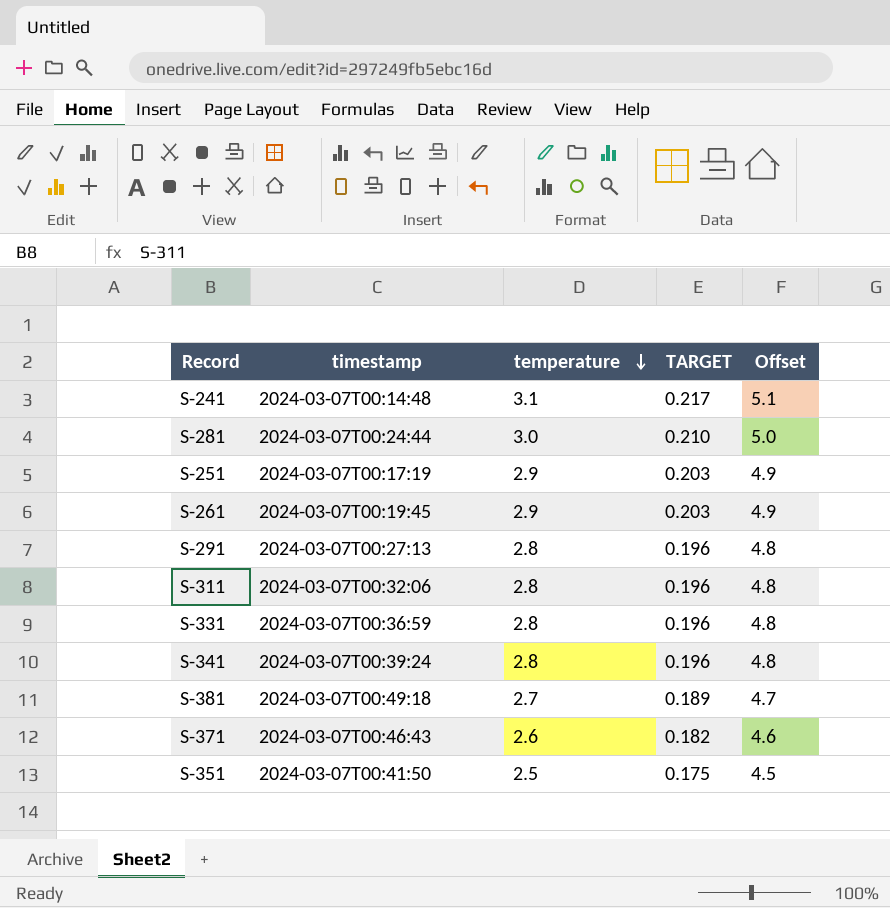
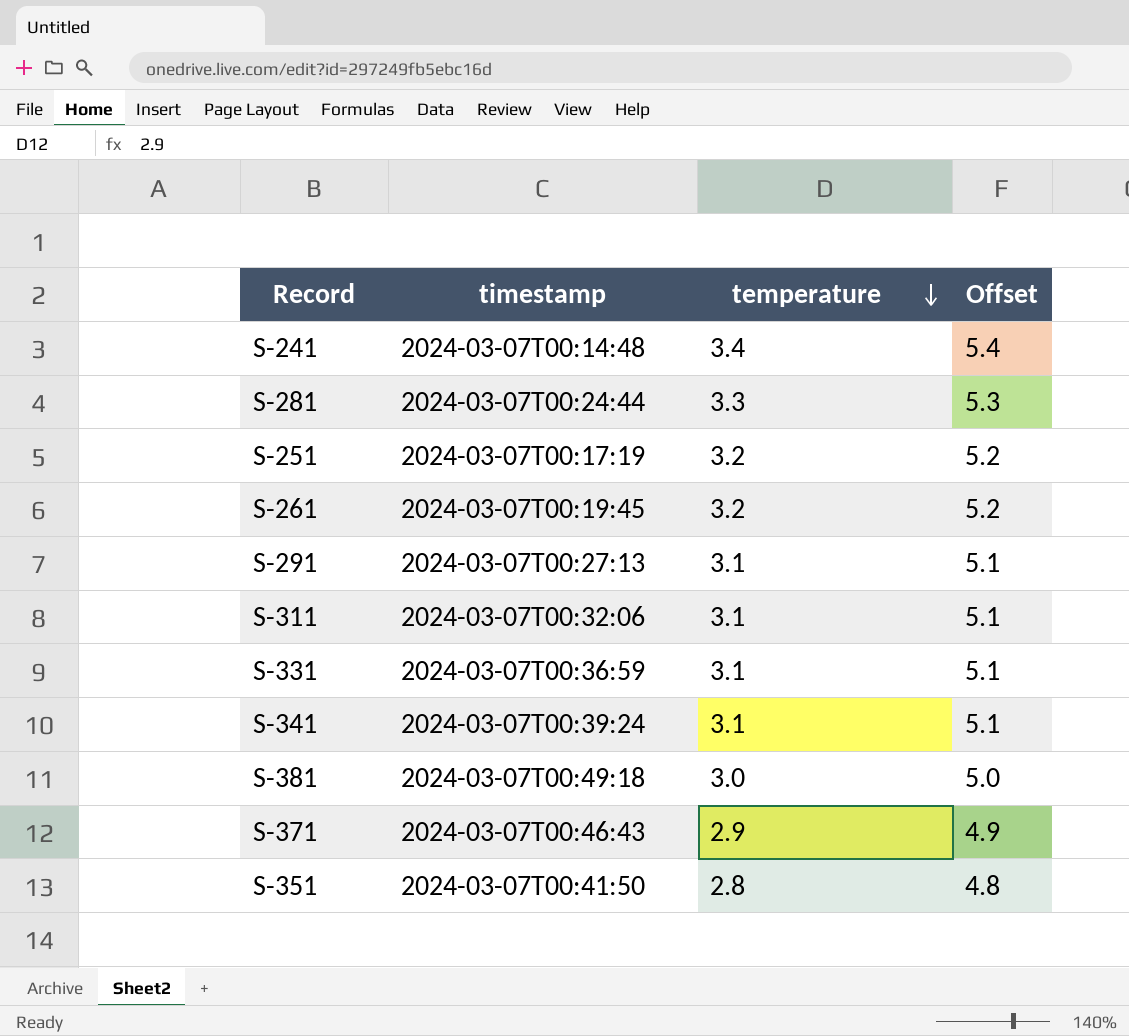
column TARGET | formula: [temperature] * 0.07 -> none
S-241 | temperature: 3.1 -> 3.4
S-241 | Offset: 5.1 -> 5.4
S-281 | temperature: 3.0 -> 3.3
S-281 | Offset: 5.0 -> 5.3
S-251 | temperature: 2.9 -> 3.2
S-251 | Offset: 4.9 -> 5.2
S-261 | temperature: 2.9 -> 3.2
S-261 | Offset: 4.9 -> 5.2
S-291 | temperature: 2.8 -> 3.1
S-291 | Offset: 4.8 -> 5.1
S-311 | temperature: 2.8 -> 3.1
S-311 | Offset: 4.8 -> 5.1
S-331 | temperature: 2.8 -> 3.1
S-331 | Offset: 4.8 -> 5.1
S-341 | temperature: 2.8 -> 3.1
S-341 | Offset: 4.8 -> 5.1
S-381 | temperature: 2.7 -> 3.0
S-381 | Offset: 4.7 -> 5.0
S-371 | temperature: 2.6 -> 2.9
S-371 | Offset: 4.6 -> 4.9
S-351 | temperature: 2.5 -> 2.8
S-351 | Offset: 4.5 -> 4.8

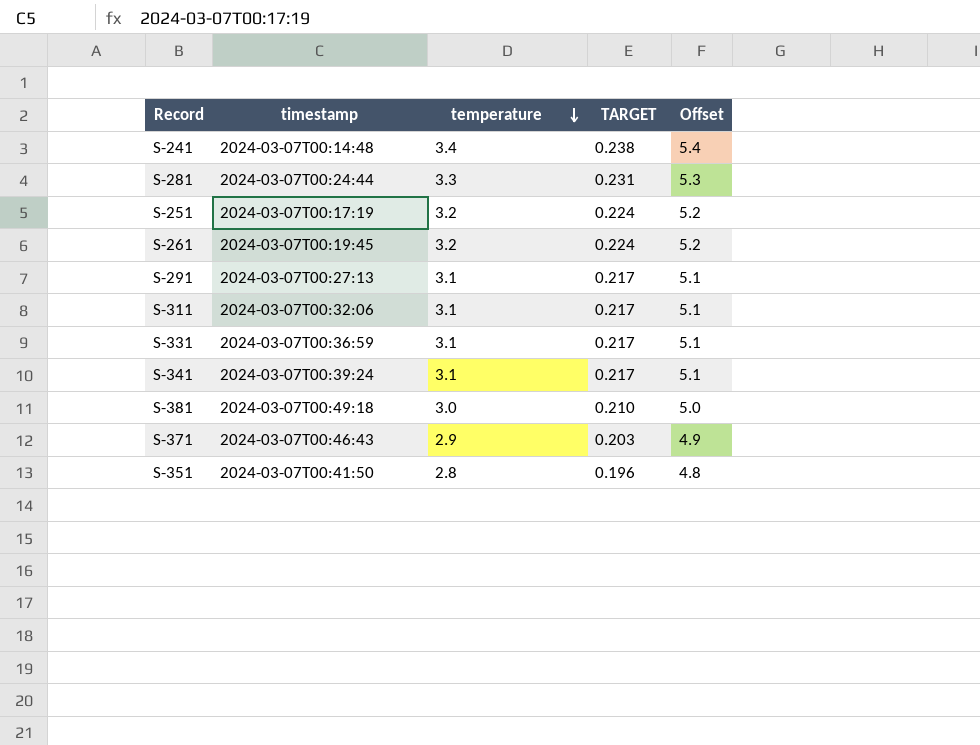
column TARGET | formula: none -> [temperature] * 0.07

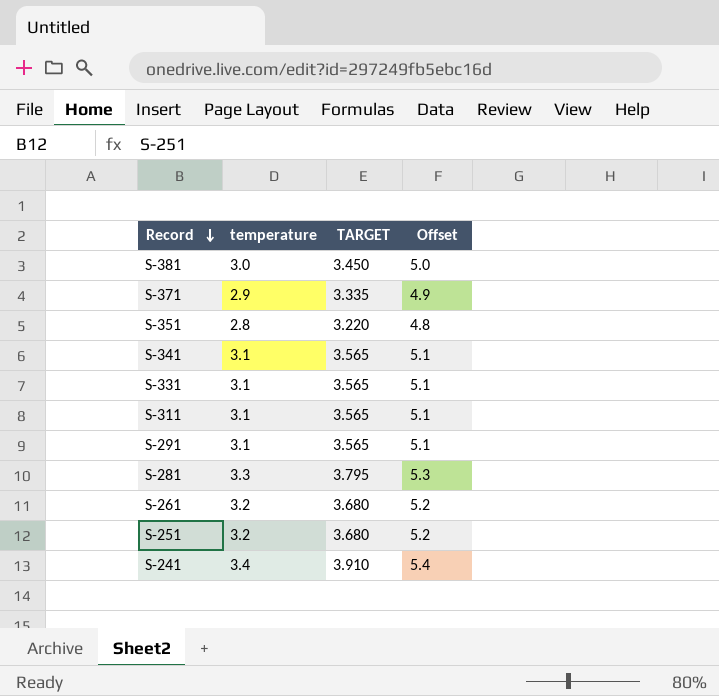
row order: temperature descending -> Record descending
column timestamp | position: 2 -> none
column TARGET | formula: [temperature] * 0.07 -> [temperature] * 1.15

